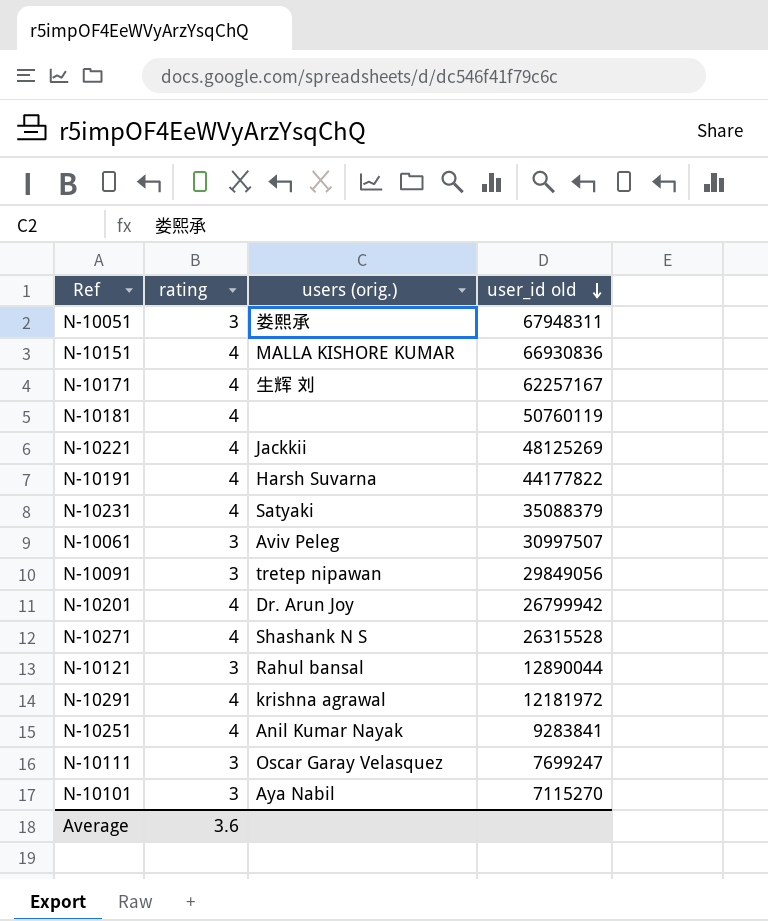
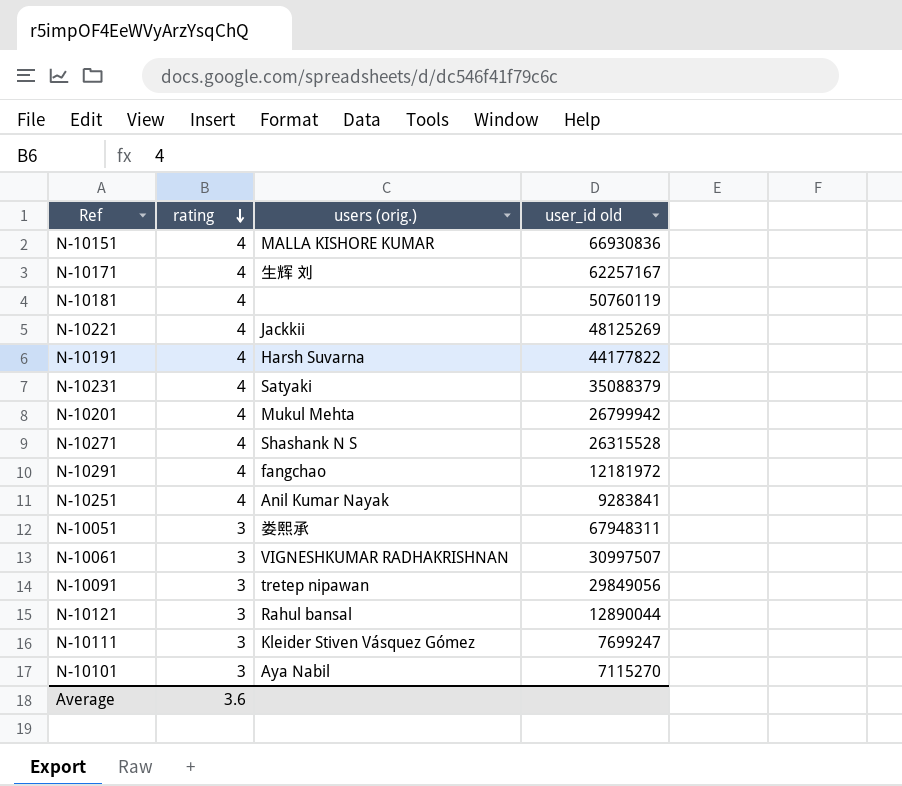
row order: user_id old descending -> rating descending
N-10201 | users (orig.): Dr. Arun Joy -> Mukul Mehta
N-10291 | users (orig.): krishna agrawal -> fangchao
N-10061 | users (orig.): Aviv Peleg -> VIGNESHKUMAR RADHAKRISHNAN
N-10111 | users (orig.): Oscar Garay Velasquez -> Kleider Stiven Vásquez Gómez

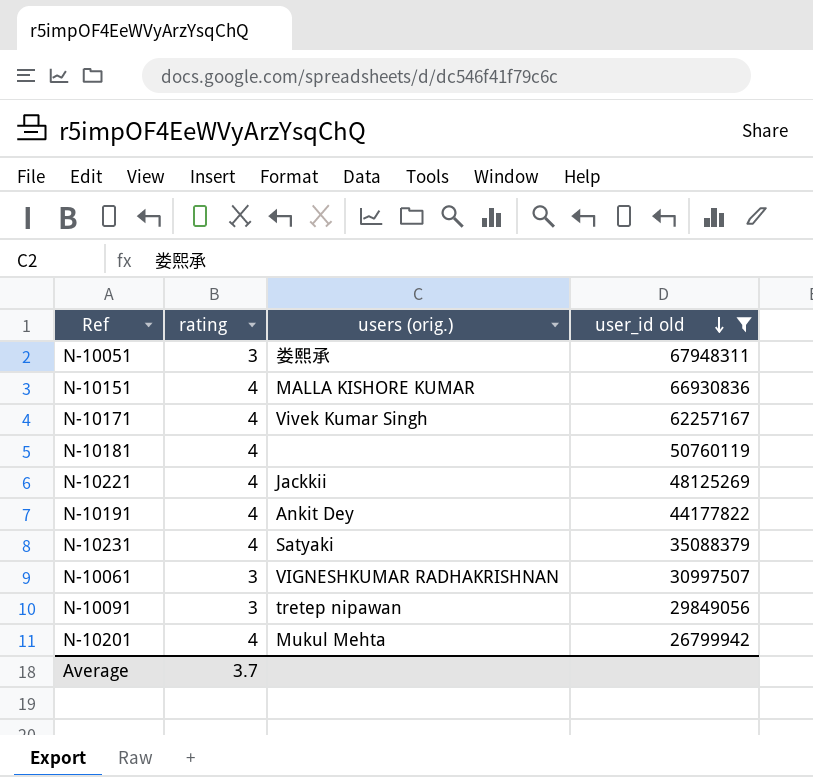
filter: none -> user_id old >= 26799942
row order: rating descending -> user_id old descending
N-10171 | users (orig.): 生辉 刘 -> Vivek Kumar Singh
N-10191 | users (orig.): Harsh Suvarna -> Ankit Dey
Average | rating: 3.6 -> 3.7

